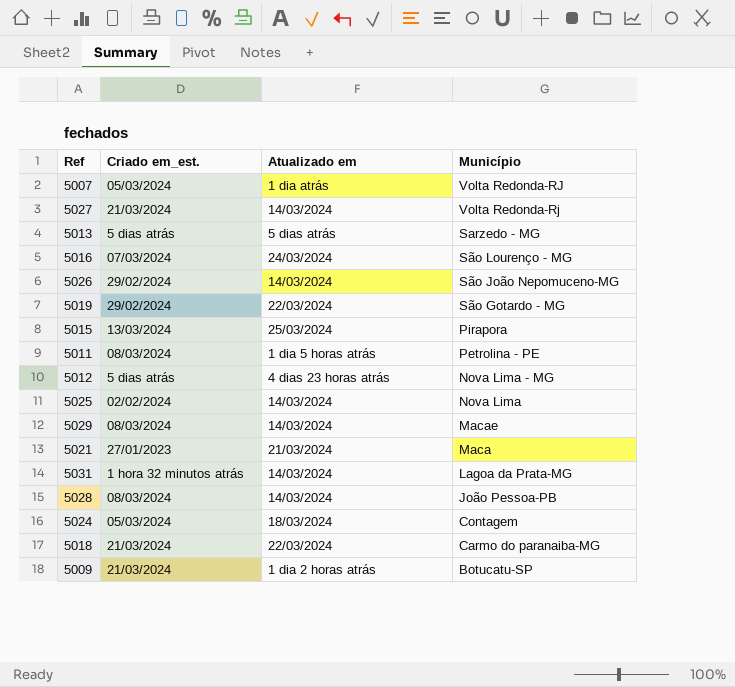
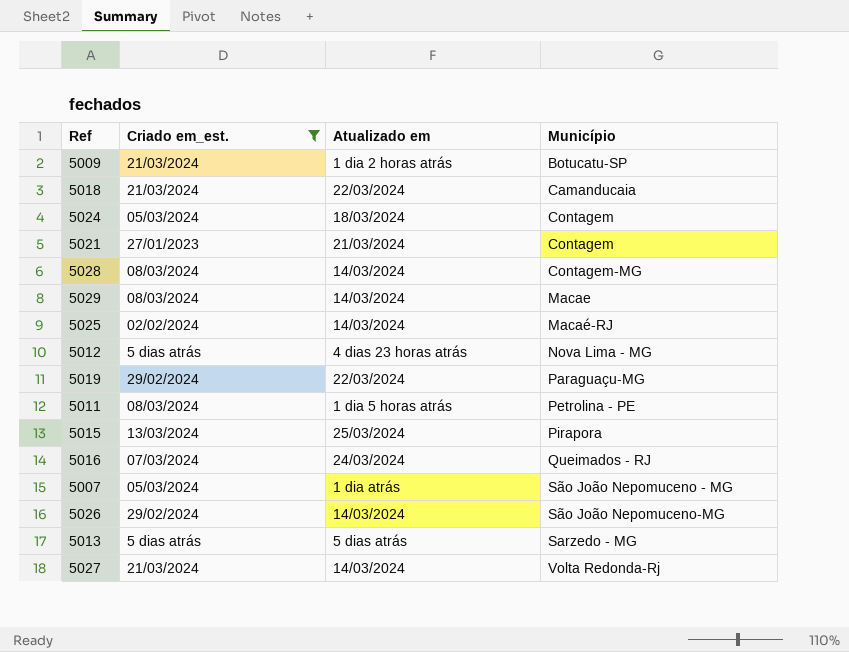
filter: none -> Criado em_est. != 1 hora 32 minutos atrás
row order: Município descending -> Município ascending
5018 | Município: Carmo do paranaiba-MG -> Camanducaia
5021 | Município: Maca -> Contagem
5028 | Município: João Pessoa-PB -> Contagem-MG
5025 | Município: Nova Lima -> Macaé-RJ
5019 | Município: São Gotardo - MG -> Paraguaçu-MG
5016 | Município: São Lourenço - MG -> Queimados - RJ
5007 | Município: Volta Redonda-RJ -> São João Nepomuceno - MG

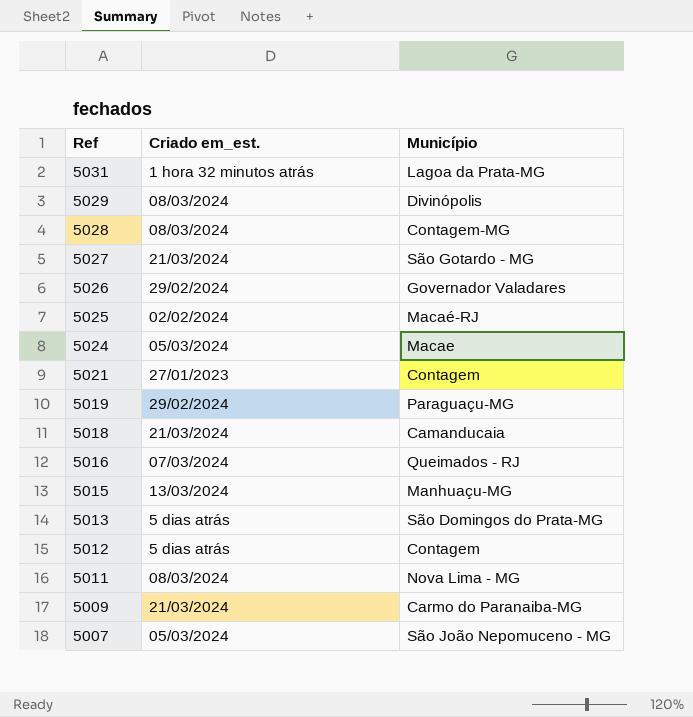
filter: Criado em_est. != 1 hora 32 minutos atrás -> none
row order: Município ascending -> Ref descending
column Atualizado em | position: 3 -> none
5029 | Município: Macae -> Divinópolis
5027 | Município: Volta Redonda-Rj -> São Gotardo - MG
5026 | Município: São João Nepomuceno-MG -> Governador Valadares
5024 | Município: Contagem -> Macae
5015 | Município: Pirapora -> Manhuaçu-MG
5013 | Município: Sarzedo - MG -> São Domingos do Prata-MG
5012 | Município: Nova Lima - MG -> Contagem
5011 | Município: Petrolina - PE -> Nova Lima - MG
5009 | Município: Botucatu-SP -> Carmo do Paranaiba-MG

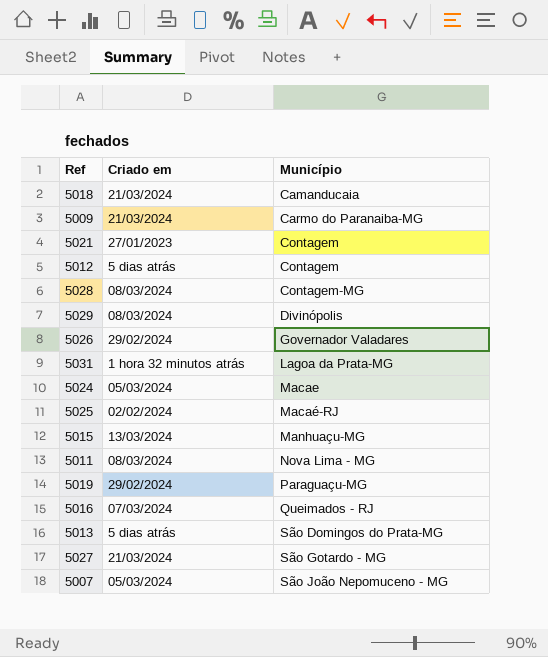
row order: Ref descending -> Município ascending
column name: Criado em_est. -> Criado em

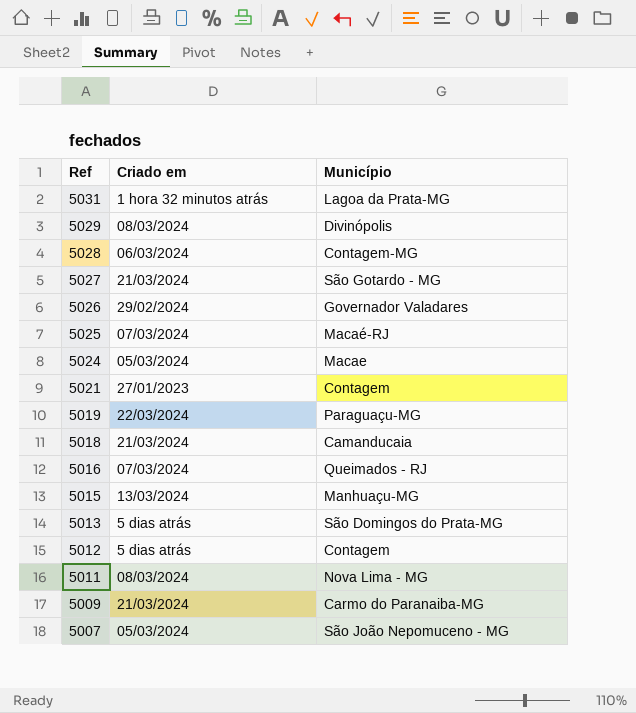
row order: Município ascending -> Ref descending
5028 | Criado em: 08/03/2024 -> 06/03/2024
5025 | Criado em: 02/02/2024 -> 07/03/2024
5019 | Criado em: 29/02/2024 -> 22/03/2024

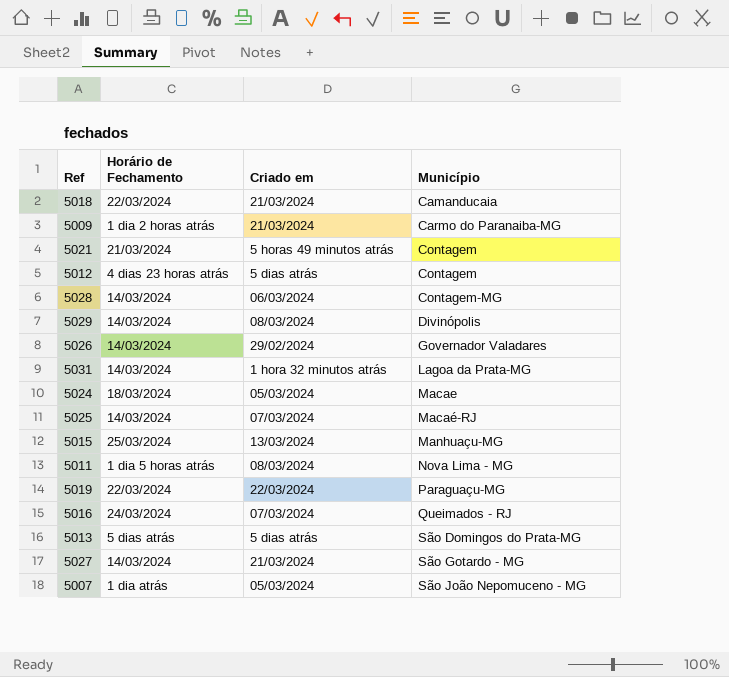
row order: Ref descending -> Município ascending
column Horário de Fechamento | position: none -> 2
5021 | Criado em: 27/01/2023 -> 5 horas 49 minutos atrás

